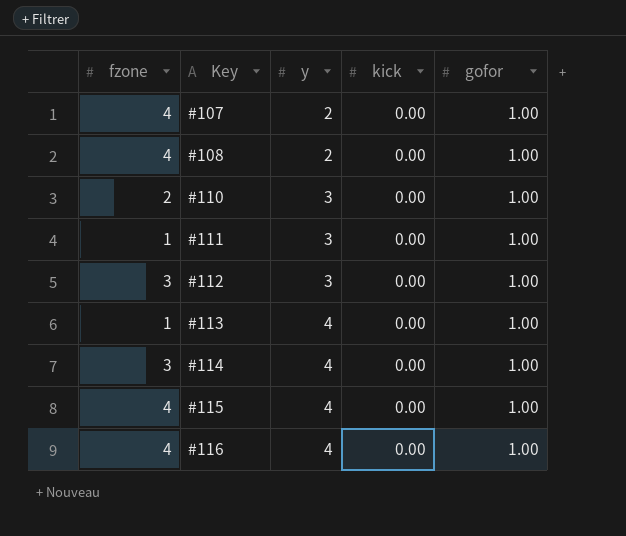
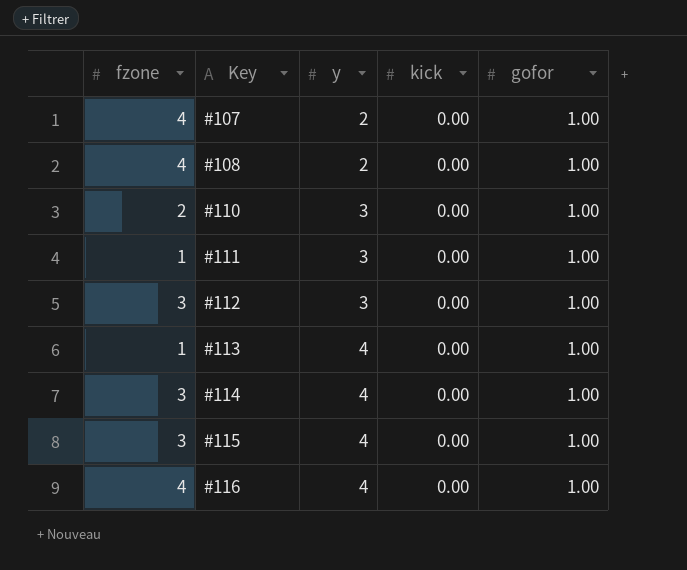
#115 | fzone: 4 -> 3

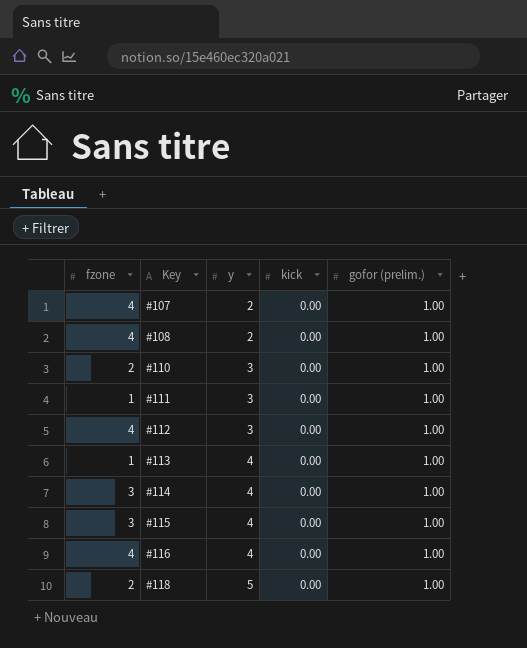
column name: gofor -> gofor (prelim.)
#112 | fzone: 3 -> 4
row #118: none -> 2 | 5 | 0.00 | 1.00

